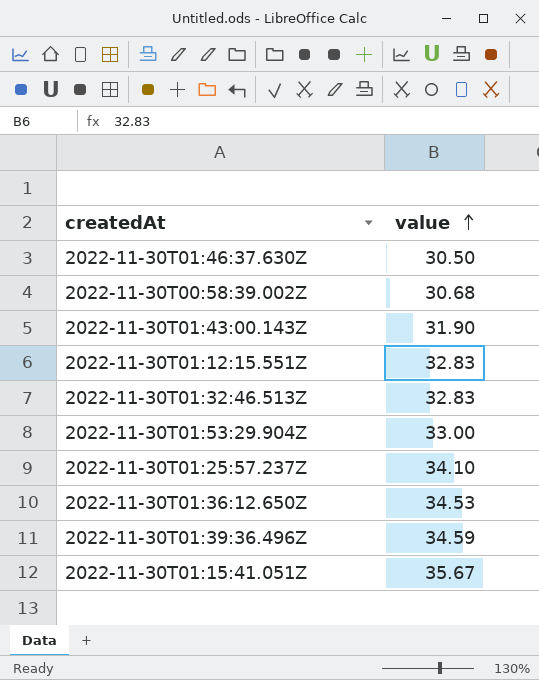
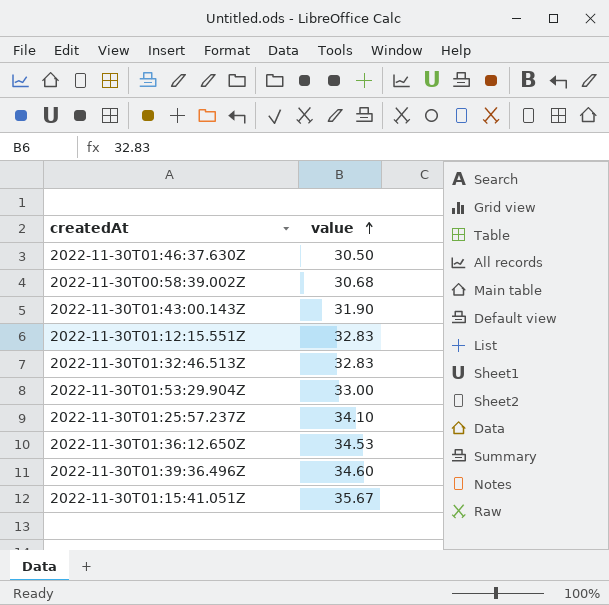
2022-11-30T01:39:36.496Z | value: 34.59 -> 34.60

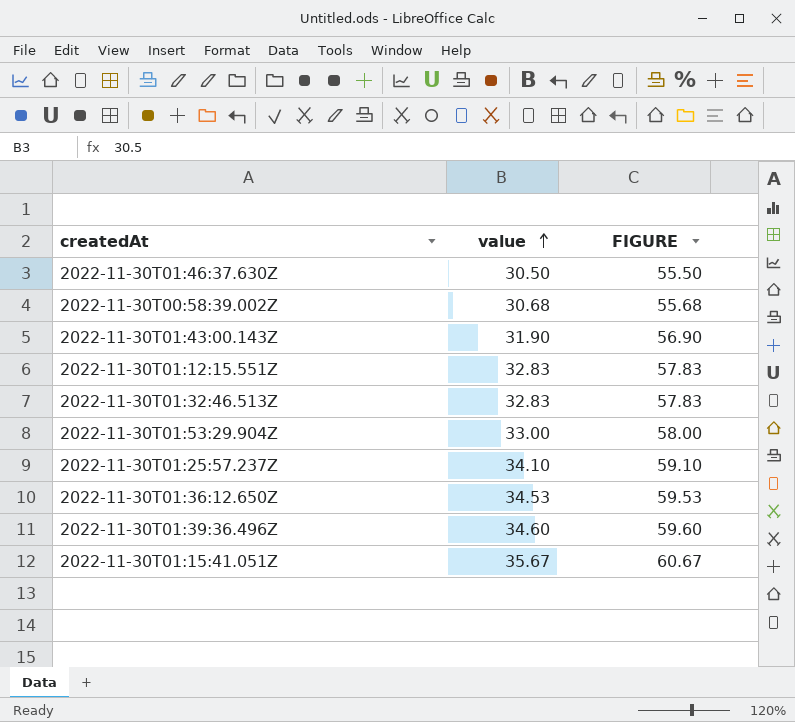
column FIGURE | formula: none -> [value] + 25

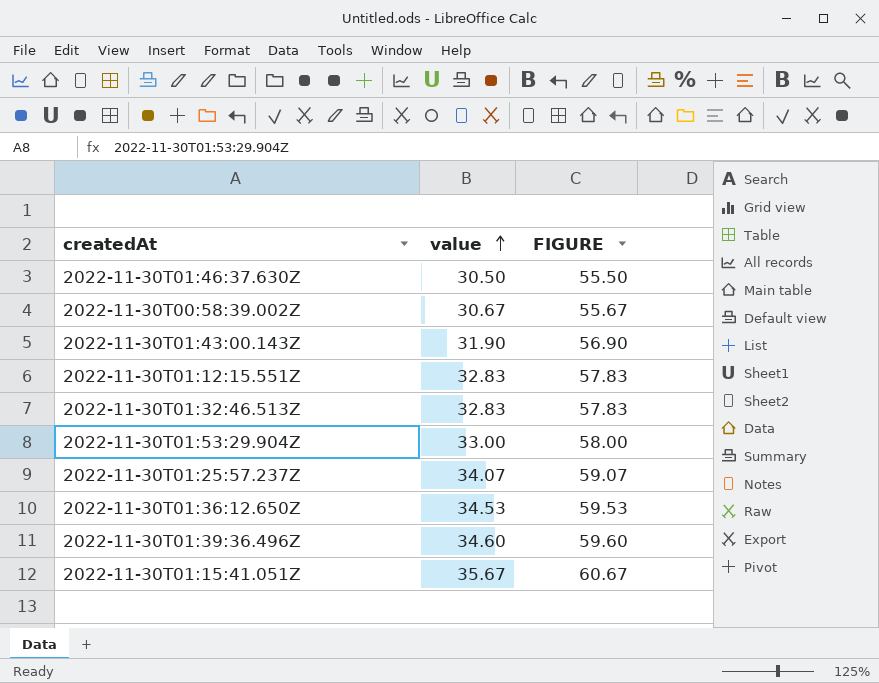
2022-11-30T00:58:39.002Z | value: 30.68 -> 30.67
2022-11-30T00:58:39.002Z | FIGURE: 55.68 -> 55.67
2022-11-30T01:25:57.237Z | value: 34.10 -> 34.07
2022-11-30T01:25:57.237Z | FIGURE: 59.10 -> 59.07

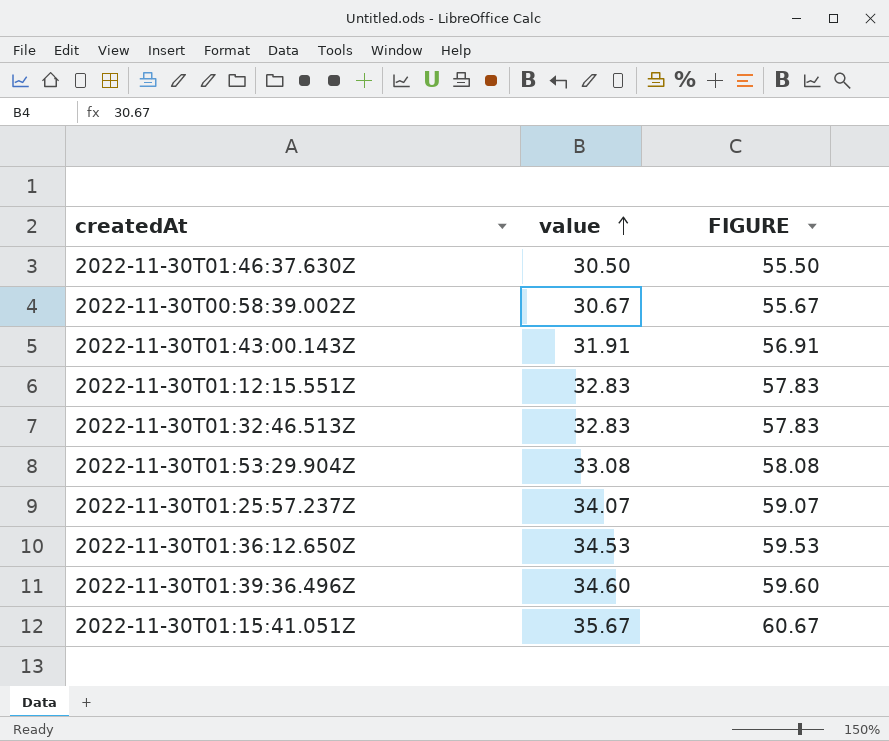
2022-11-30T01:43:00.143Z | value: 31.90 -> 31.91
2022-11-30T01:43:00.143Z | FIGURE: 56.90 -> 56.91
2022-11-30T01:53:29.904Z | value: 33.00 -> 33.08
2022-11-30T01:53:29.904Z | FIGURE: 58.00 -> 58.08

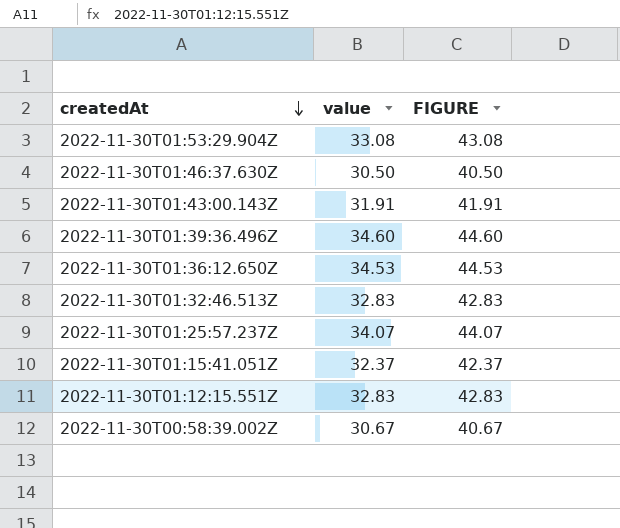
row order: value ascending -> createdAt descending
column FIGURE | formula: [value] + 25 -> [value] + 10
2022-11-30T01:15:41.051Z | value: 35.67 -> 32.37

